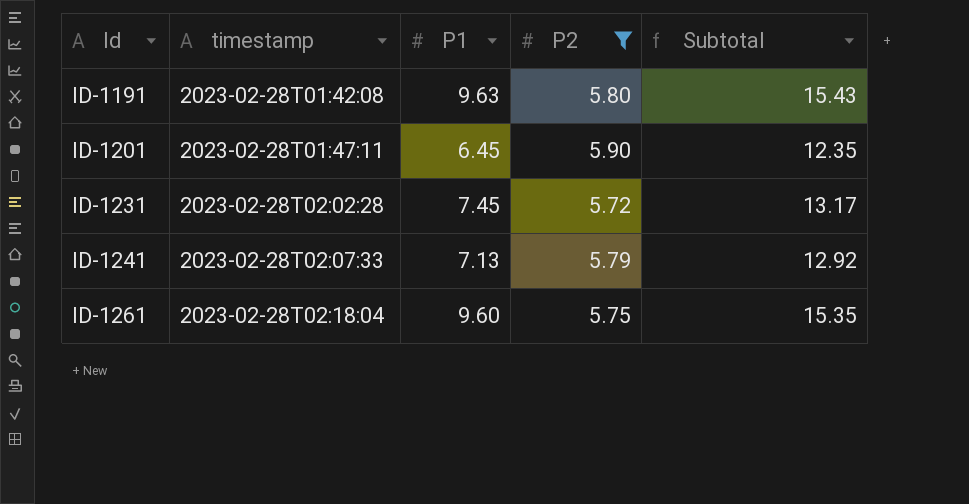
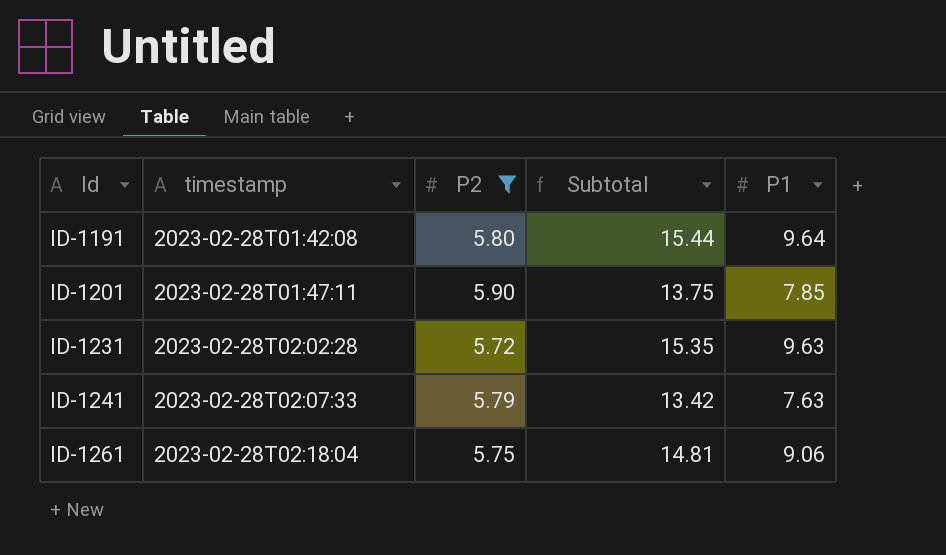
column P1 | position: 3 -> 5
ID-1191 | Subtotal: 15.43 -> 15.44
ID-1191 | P1: 9.63 -> 9.64
ID-1201 | Subtotal: 12.35 -> 13.75
ID-1201 | P1: 6.45 -> 7.85
ID-1231 | Subtotal: 13.17 -> 15.35
ID-1231 | P1: 7.45 -> 9.63
ID-1241 | Subtotal: 12.92 -> 13.42
ID-1241 | P1: 7.13 -> 7.63
ID-1261 | Subtotal: 15.35 -> 14.81
ID-1261 | P1: 9.60 -> 9.06

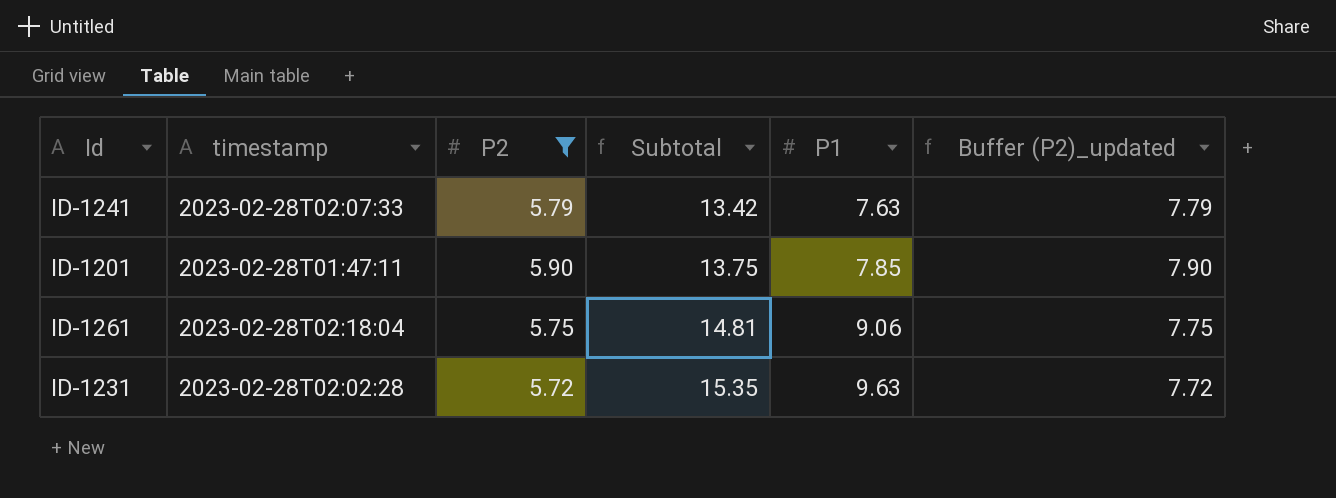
row order: Id ascending -> Subtotal ascending
column Buffer (P2)_updated | formula: none -> [P2] + 2
row ID-1191: 2023-02-28T01:42:08 | 5.80 | 15.44 | 9.64 -> none

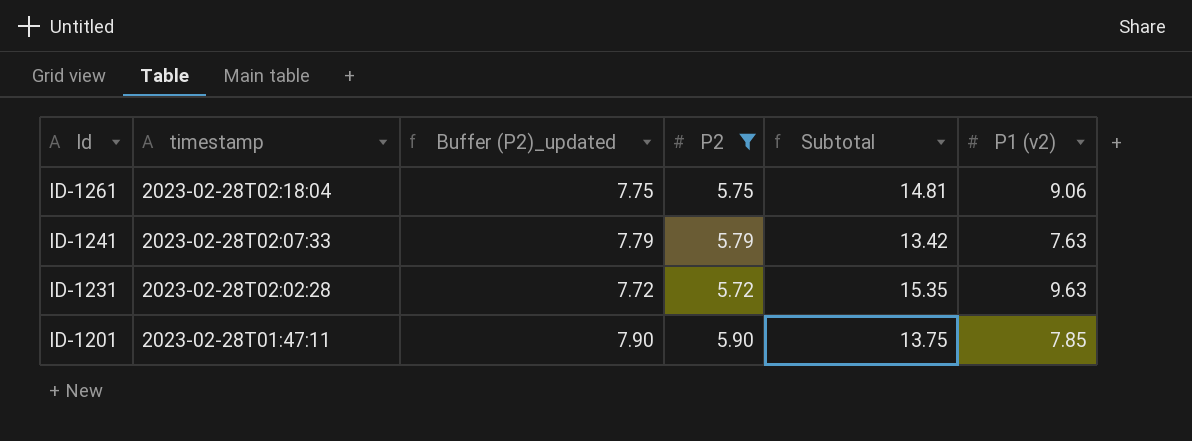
row order: Subtotal ascending -> Id descending
column Buffer (P2)_updated | position: 6 -> 3
column name: P1 -> P1 (v2)

